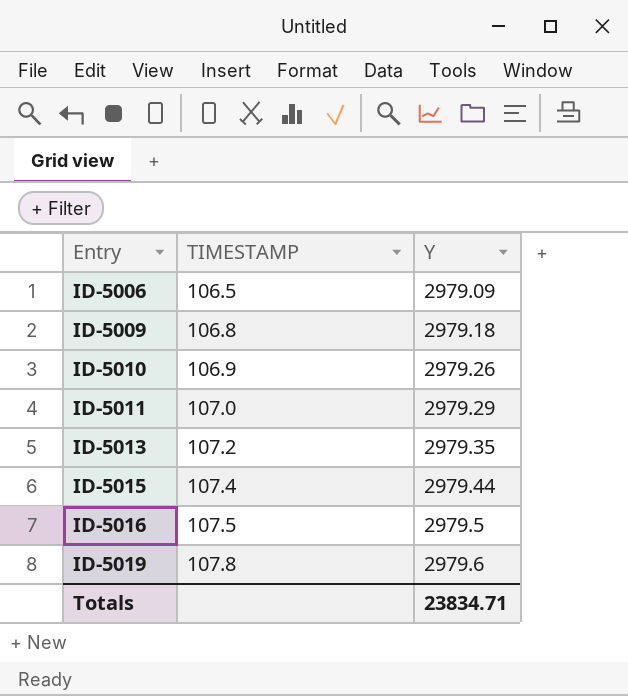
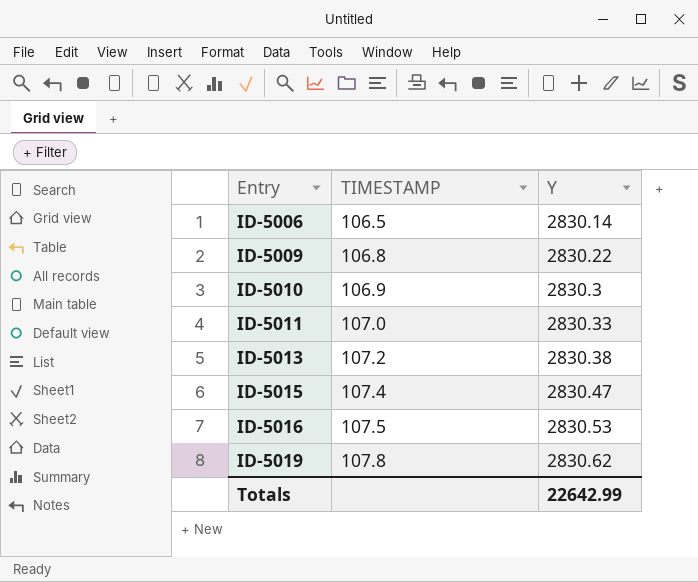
ID-5006 | Y: 2979.09 -> 2830.14
ID-5009 | Y: 2979.18 -> 2830.22
ID-5010 | Y: 2979.26 -> 2830.3
ID-5011 | Y: 2979.29 -> 2830.33
ID-5013 | Y: 2979.35 -> 2830.38
ID-5015 | Y: 2979.44 -> 2830.47
ID-5016 | Y: 2979.5 -> 2830.53
ID-5019 | Y: 2979.6 -> 2830.62
Totals | Y: 23834.71 -> 22642.99

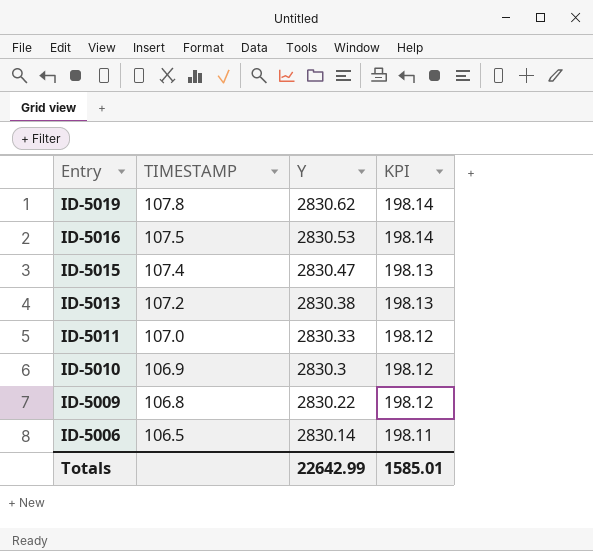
row order: Entry ascending -> Entry descending
column KPI | formula: none -> [Y] * 0.07

